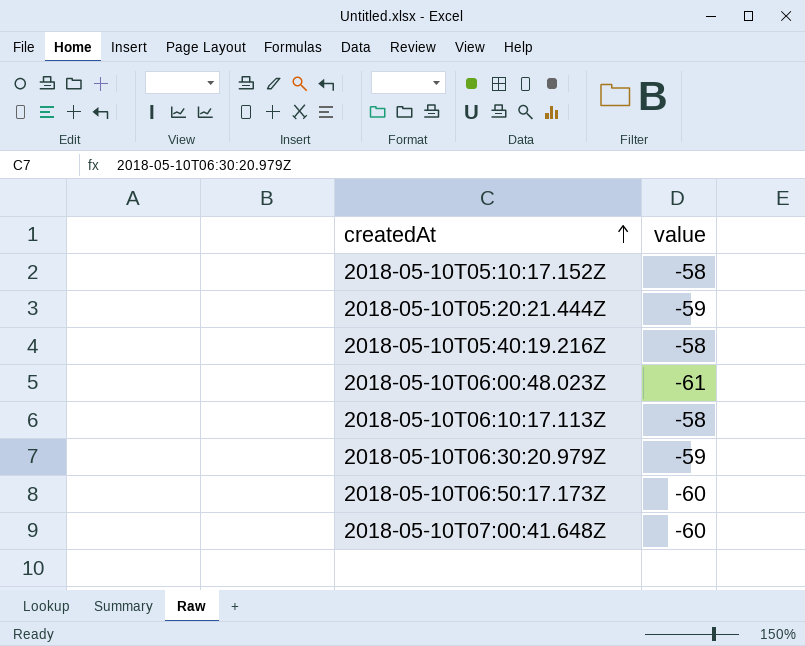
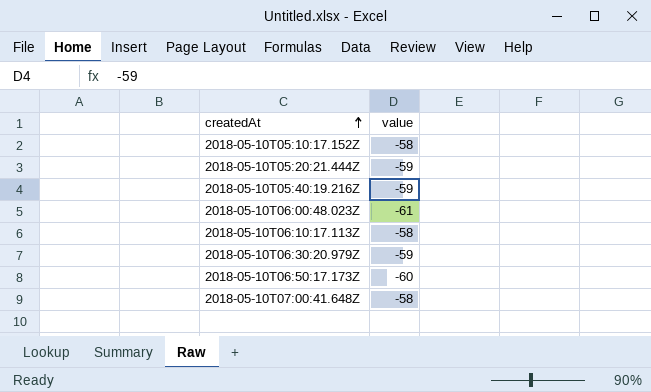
2018-05-10T05:40:19.216Z | value: -58 -> -59
2018-05-10T07:00:41.648Z | value: -60 -> -58

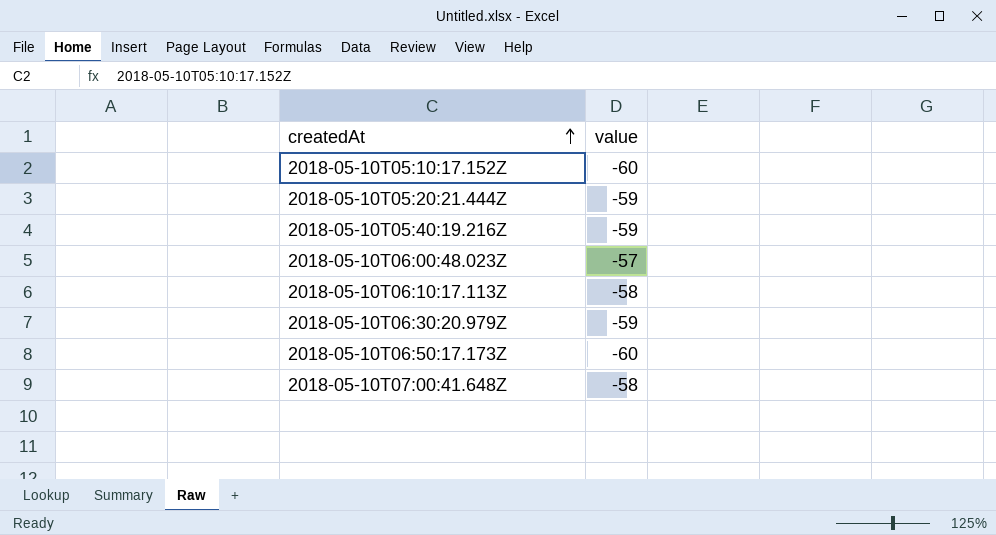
2018-05-10T05:10:17.152Z | value: -58 -> -60
2018-05-10T06:00:48.023Z | value: -61 -> -57

